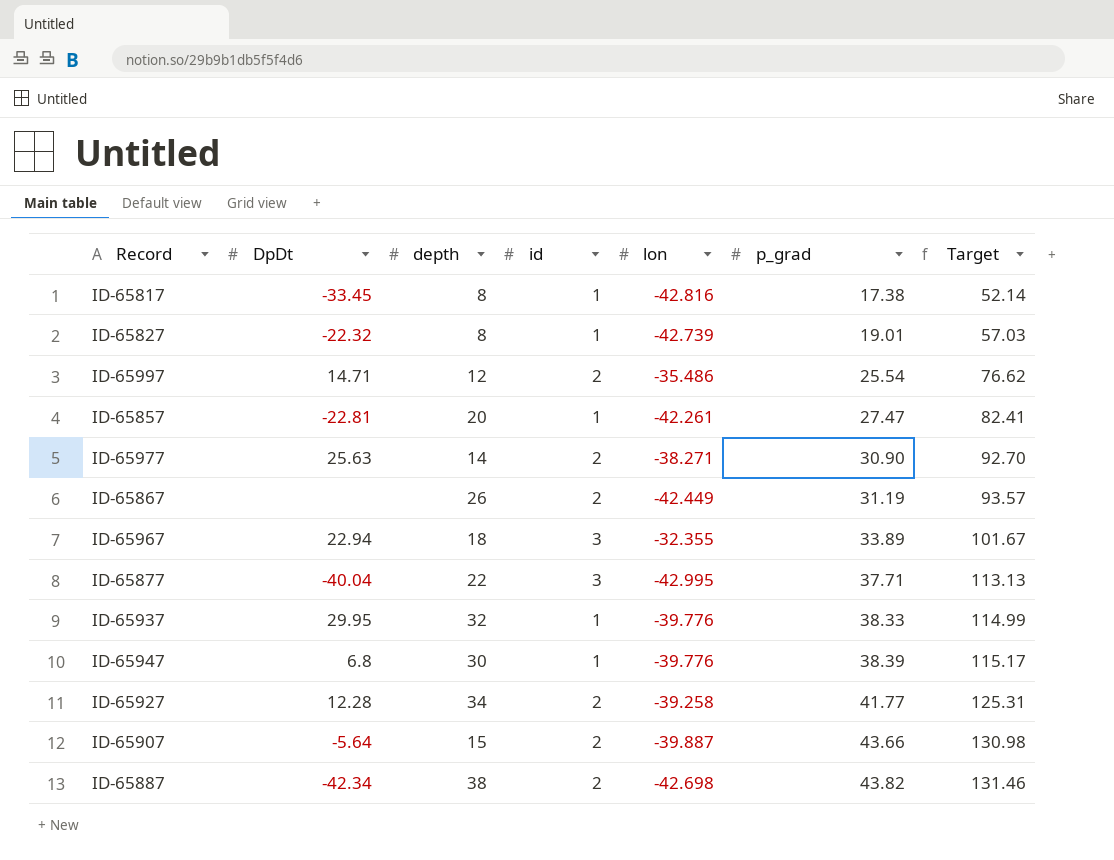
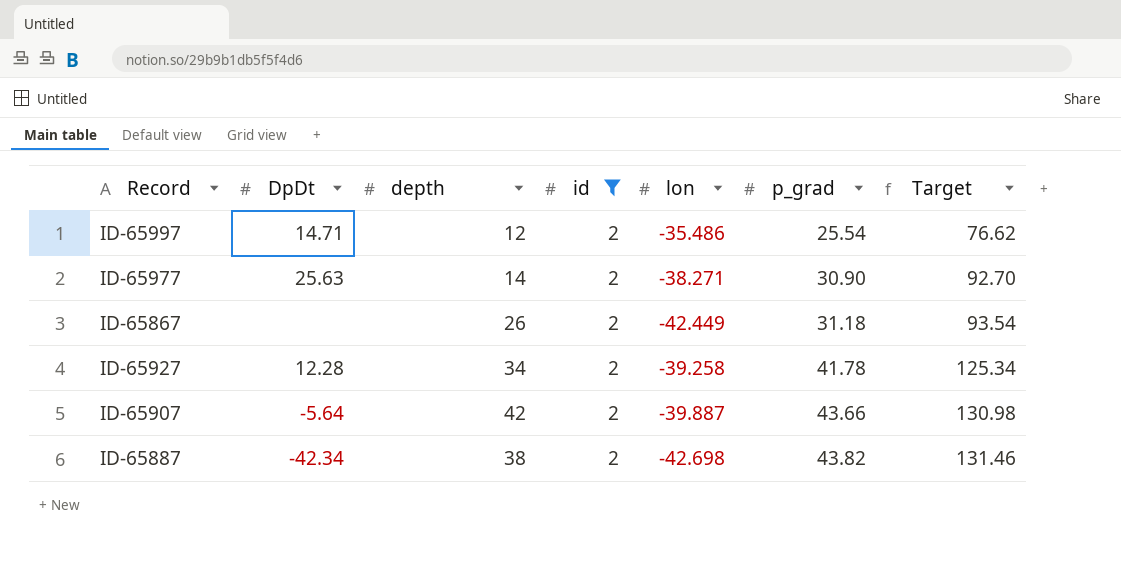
filter: none -> id = 2
ID-65867 | p_grad: 31.19 -> 31.18
ID-65867 | Target: 93.57 -> 93.54
ID-65927 | p_grad: 41.77 -> 41.78
ID-65927 | Target: 125.31 -> 125.34
ID-65907 | depth: 15 -> 42

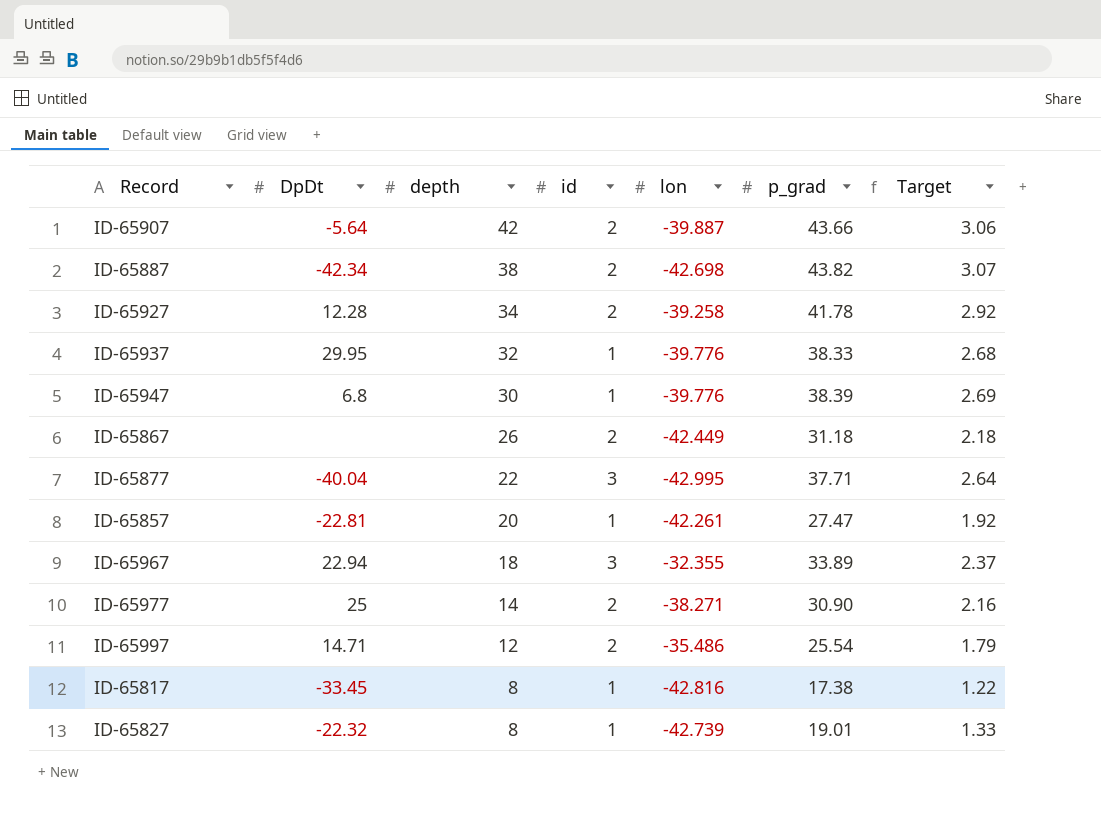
filter: id = 2 -> none
row order: p_grad ascending -> depth descending
column Target | formula: [p_grad] * 3 -> [p_grad] * 0.07
ID-65977 | DpDt: 25.63 -> 25

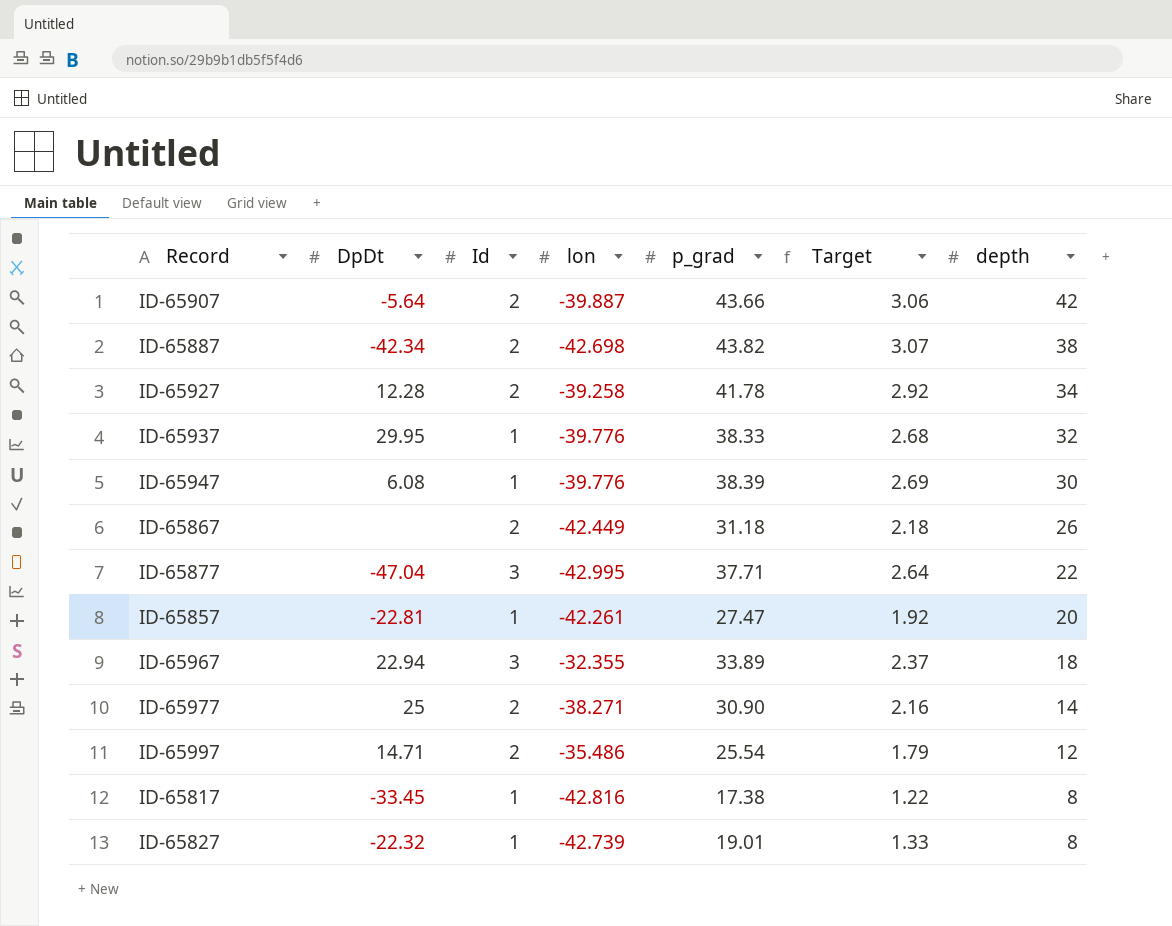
column name: id -> Id
column depth | position: 3 -> 7
ID-65947 | DpDt: 6.8 -> 6.08
ID-65877 | DpDt: -40.04 -> -47.04

